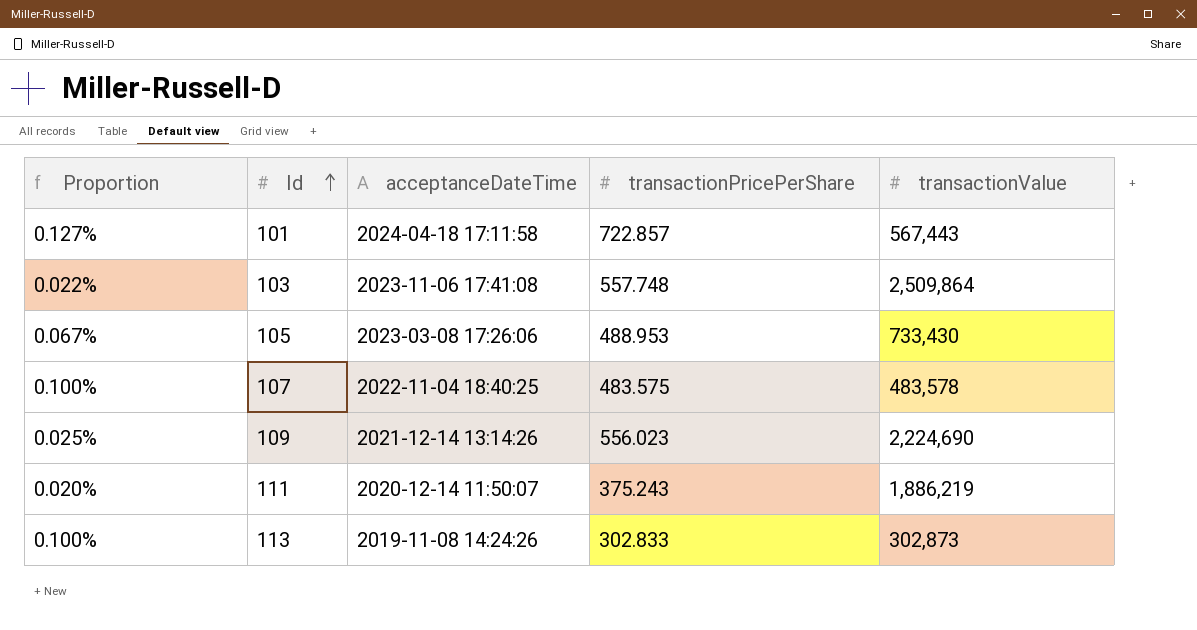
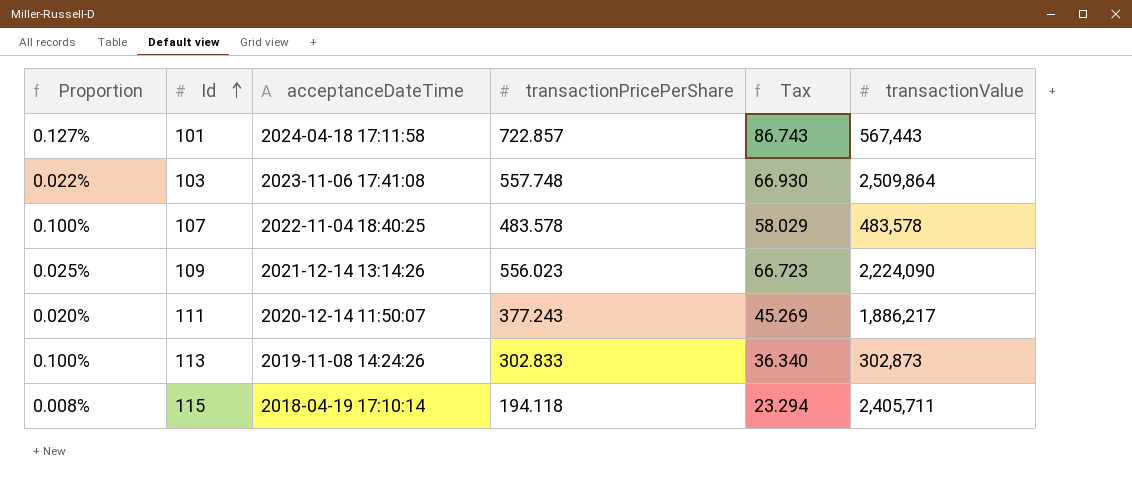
column Tax | formula: none -> [transactionPricePerShare] * 0.12
row 105: 0.067% | 2023-03-08 17:26:06 | 488.953 | 733,430 -> none
107 | transactionPricePerShare: 483.575 -> 483.578
109 | transactionValue: 2,224,690 -> 2,224,090
111 | transactionPricePerShare: 375.243 -> 377.243
111 | transactionValue: 1,886,219 -> 1,886,217
row 115: none -> 0.008% | 2018-04-19 17:10:14 | 194.118 | 23.294 | 2,405,711

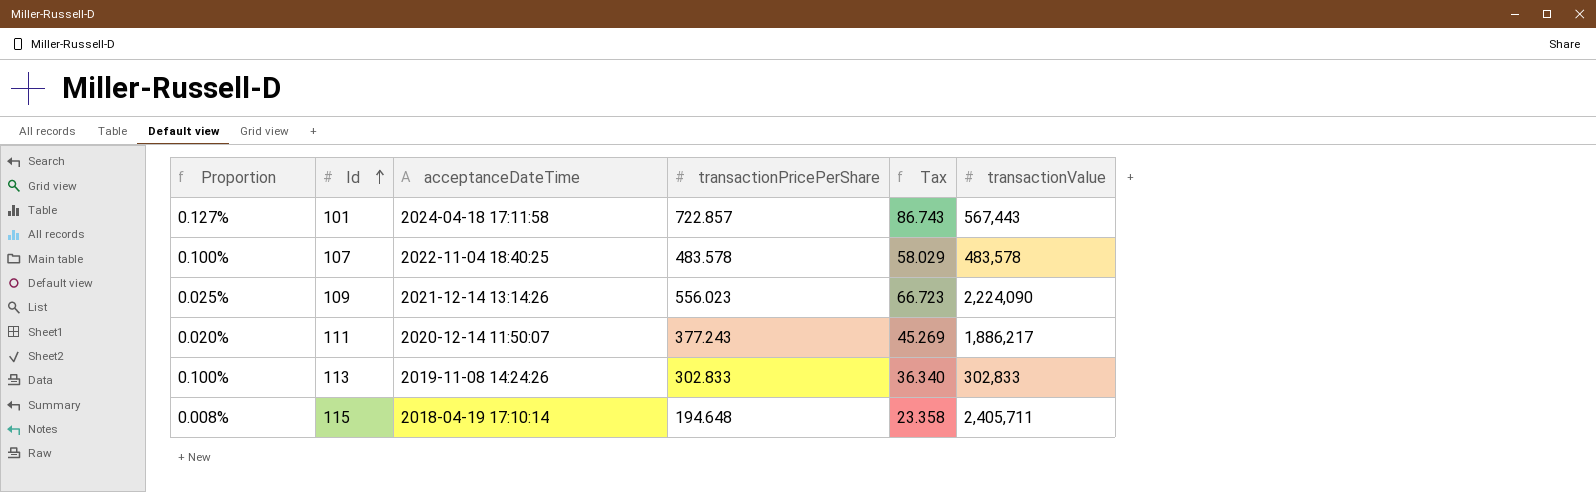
row 103: 0.022% | 2023-11-06 17:41:08 | 557.748 | 66.930 | 2,509,864 -> none
113 | transactionValue: 302,873 -> 302,833
115 | transactionPricePerShare: 194.118 -> 194.648
115 | Tax: 23.294 -> 23.358

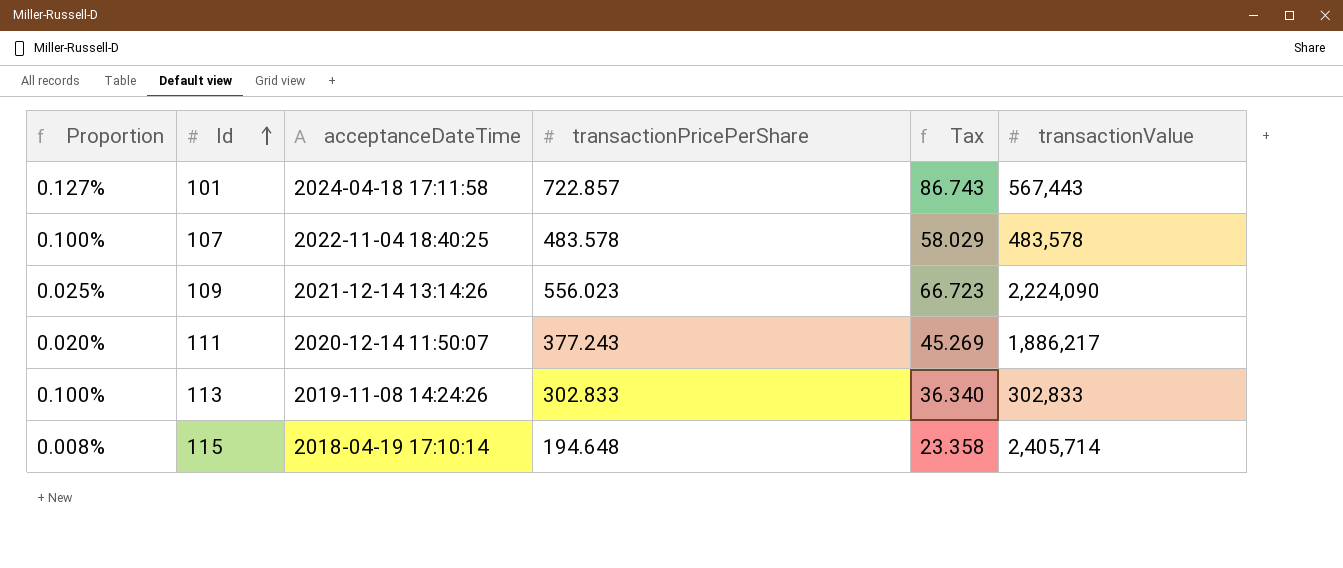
115 | transactionValue: 2,405,711 -> 2,405,714

